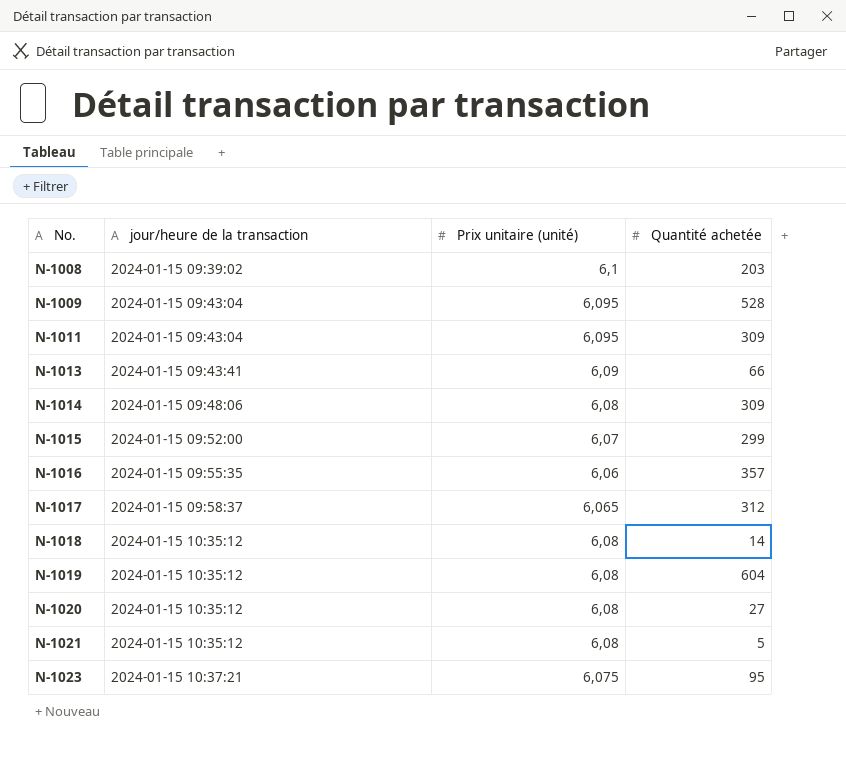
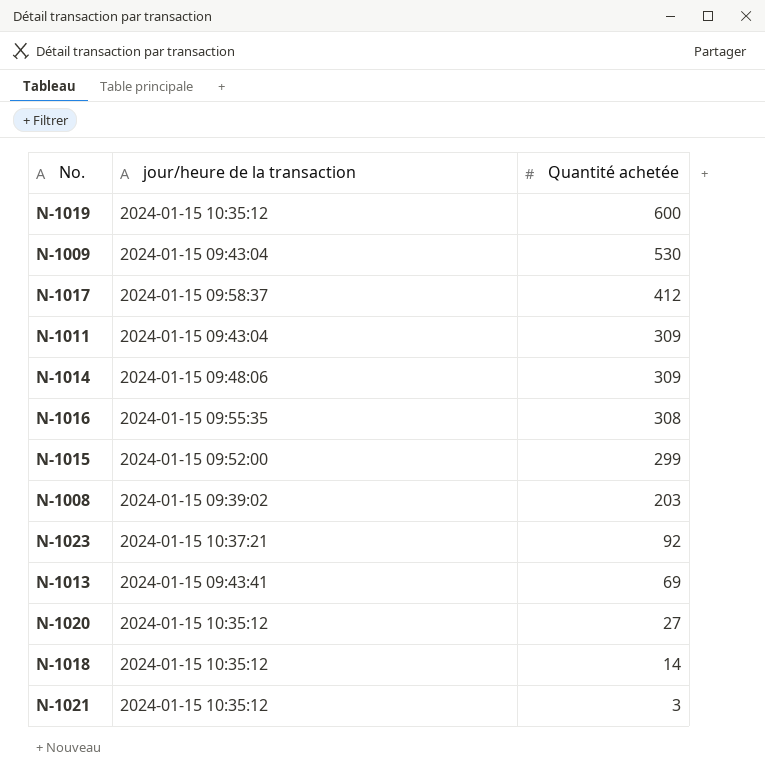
row order: No. ascending -> Quantité achetée descending
column Prix unitaire (unité) | position: 3 -> none
N-1019 | Quantité achetée: 604 -> 600
N-1009 | Quantité achetée: 528 -> 530
N-1017 | Quantité achetée: 312 -> 412
N-1016 | Quantité achetée: 357 -> 308
N-1023 | Quantité achetée: 95 -> 92
N-1013 | Quantité achetée: 66 -> 69
N-1021 | Quantité achetée: 5 -> 3

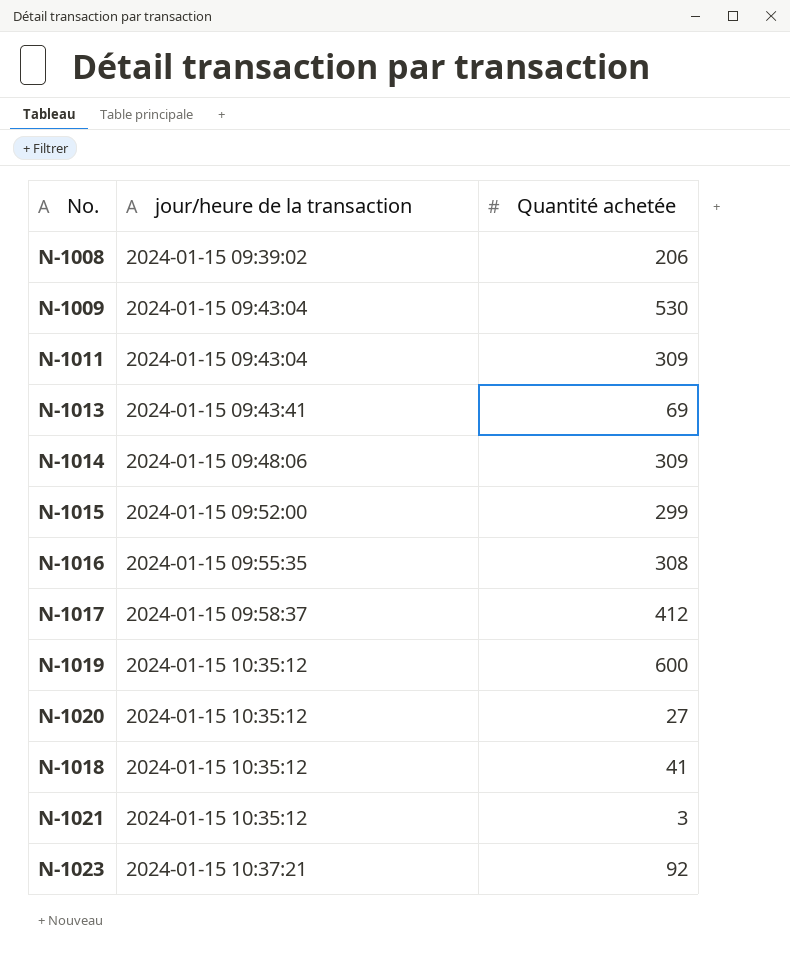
row order: Quantité achetée descending -> jour/heure de la transaction ascending
N-1008 | Quantité achetée: 203 -> 206
N-1018 | Quantité achetée: 14 -> 41

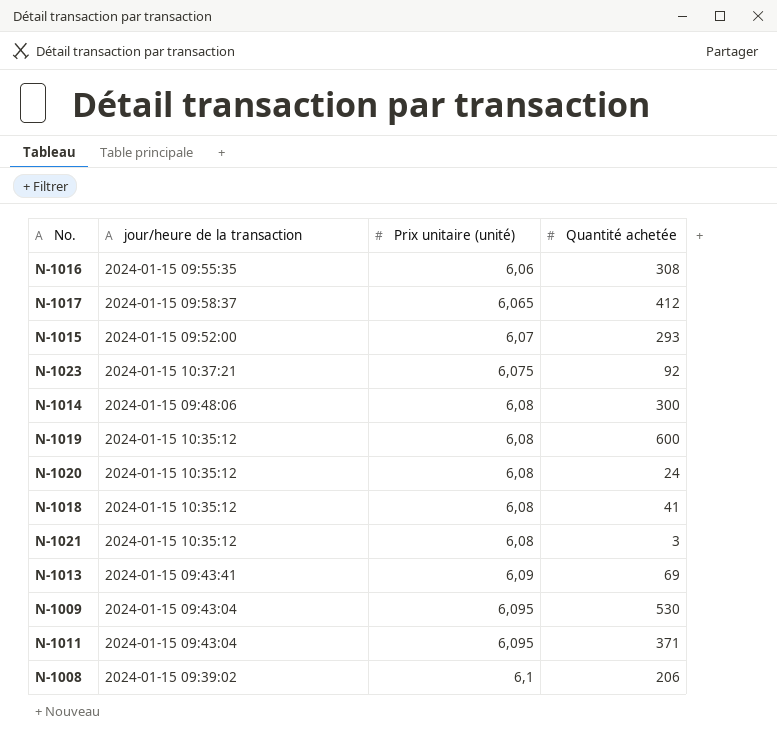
row order: jour/heure de la transaction ascending -> Prix unitaire (unité) ascending
column Prix unitaire (unité) | position: none -> 3
N-1015 | Quantité achetée: 299 -> 293
N-1014 | Quantité achetée: 309 -> 300
N-1020 | Quantité achetée: 27 -> 24
N-1011 | Quantité achetée: 309 -> 371

